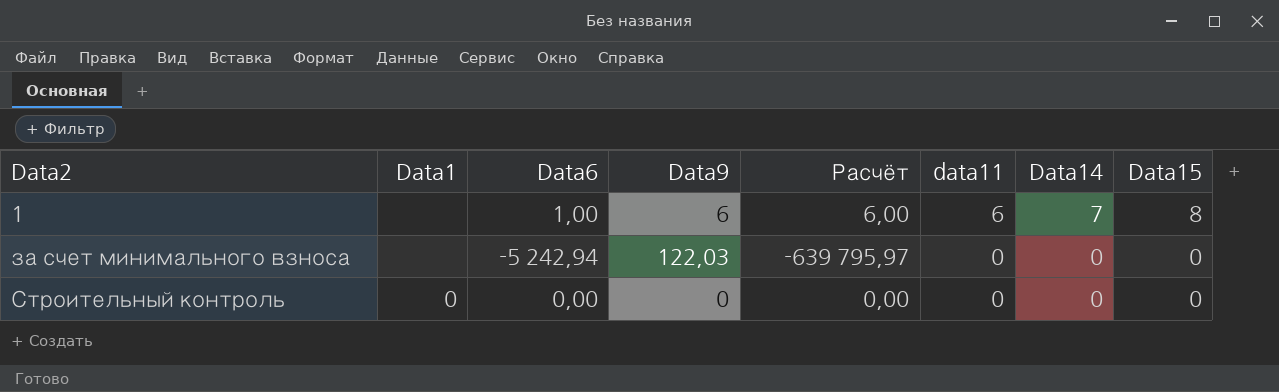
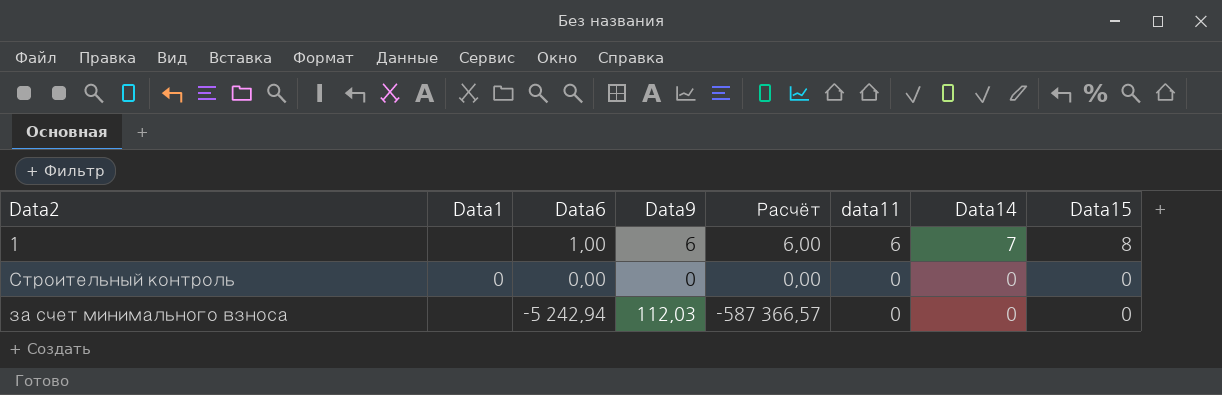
row order: Data2 ascending -> Data6 descending
за счет минимального взноса | Data9: 122,03 -> 112,03
за счет минимального взноса | Расчёт: -639 795,97 -> -587 366,57

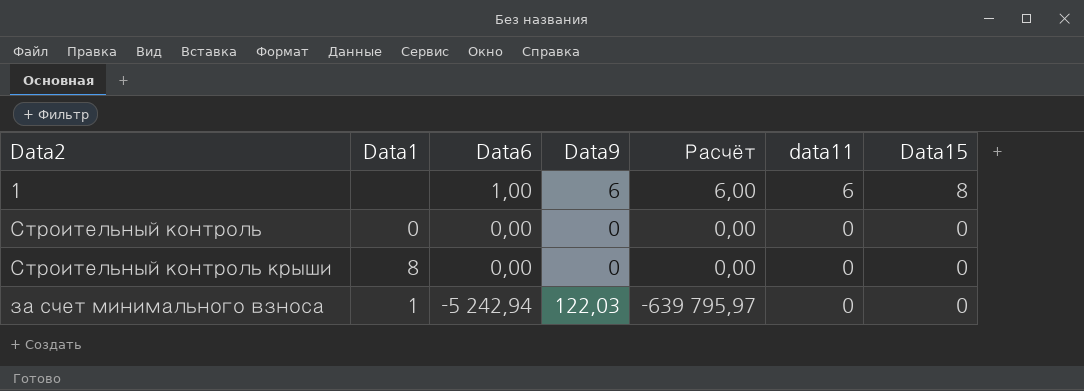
column Data14 | position: 7 -> none
row Строительный контроль крыши: none -> 8 | 0,00 | 0 | 0,00 | 0 | 0
за счет минимального взноса | Data1: none -> 1
за счет минимального взноса | Data9: 112,03 -> 122,03
за счет минимального взноса | Расчёт: -587 366,57 -> -639 795,97

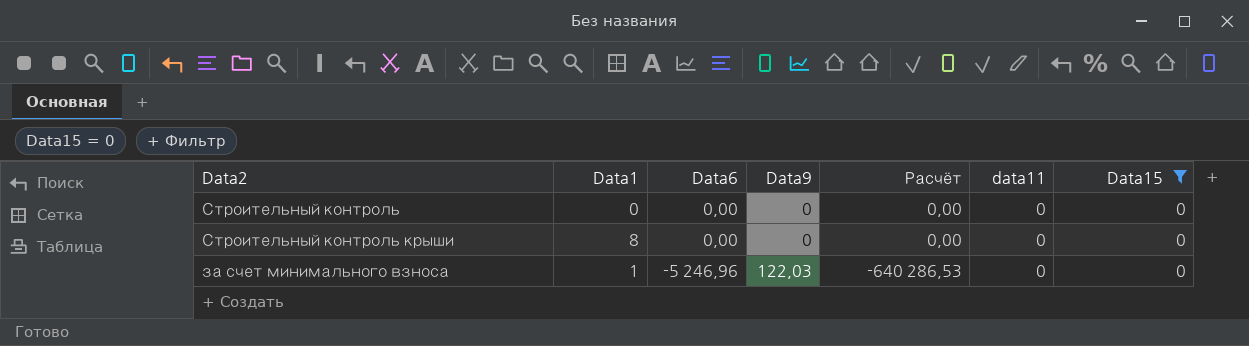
filter: none -> Data15 = 0
за счет минимального взноса | Data6: -5 242,94 -> -5 246,96
за счет минимального взноса | Расчёт: -639 795,97 -> -640 286,53

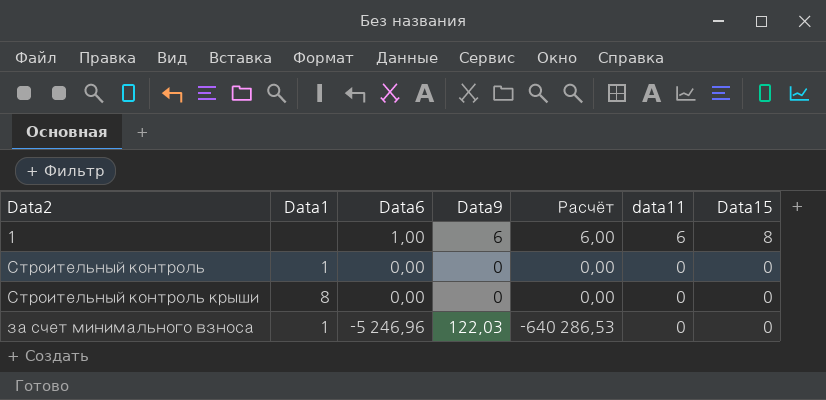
filter: Data15 = 0 -> none
Строительный контроль | Data1: 0 -> 1

